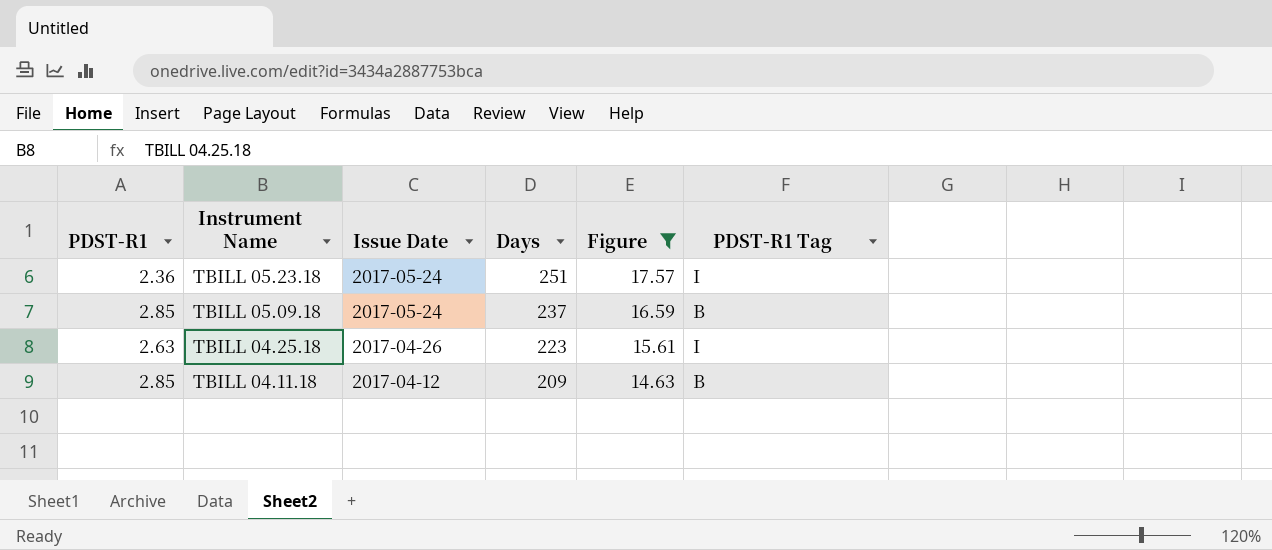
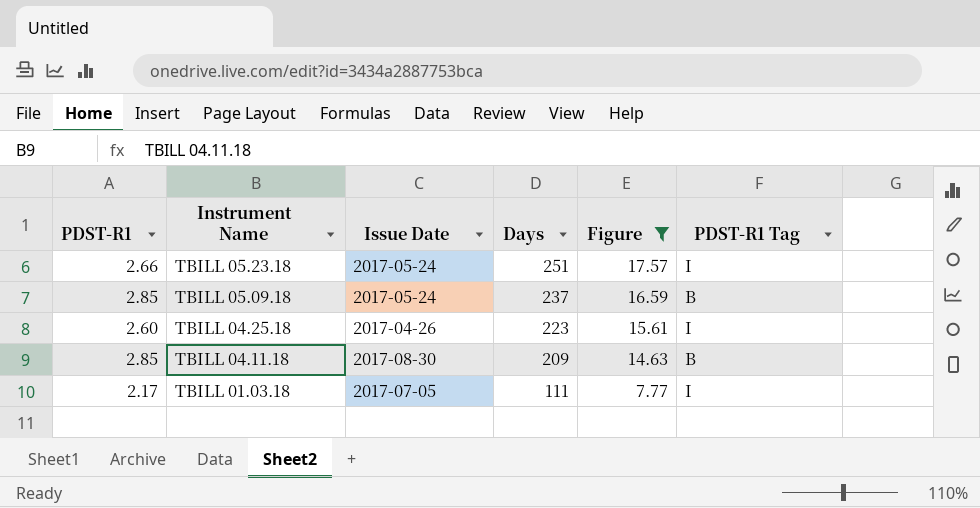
TBILL 05.23.18 | PDST-R1: 2.36 -> 2.66
TBILL 04.25.18 | PDST-R1: 2.63 -> 2.60
TBILL 04.11.18 | Issue Date: 2017-04-12 -> 2017-08-30
row TBILL 01.03.18: none -> 2.17 | 2017-07-05 | 111 | 7.77 | I

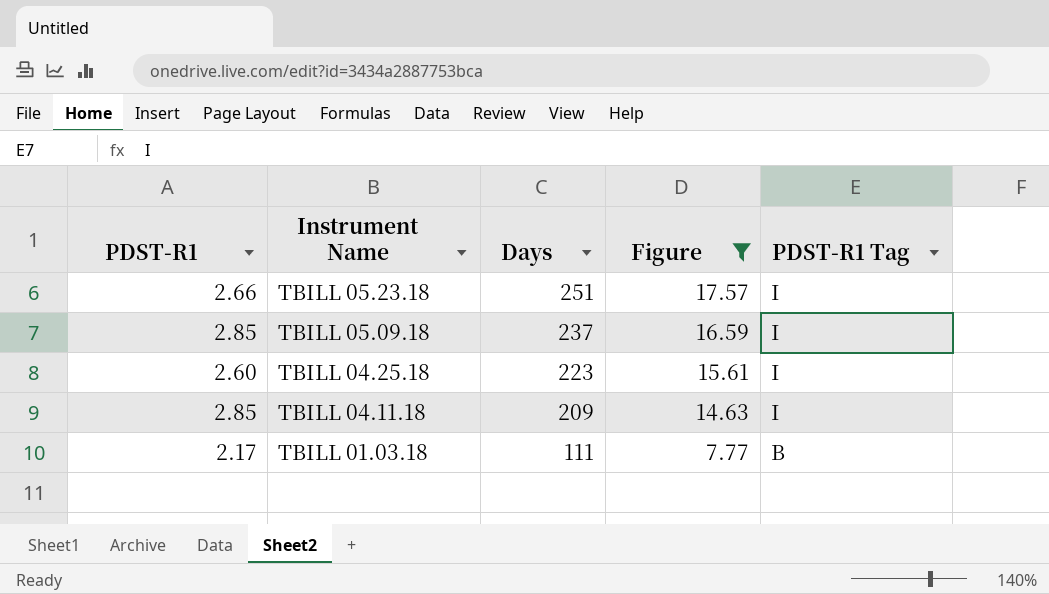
column Issue Date | position: 3 -> none
TBILL 05.09.18 | PDST-R1 Tag: B -> I
TBILL 04.11.18 | PDST-R1 Tag: B -> I
TBILL 01.03.18 | PDST-R1 Tag: I -> B

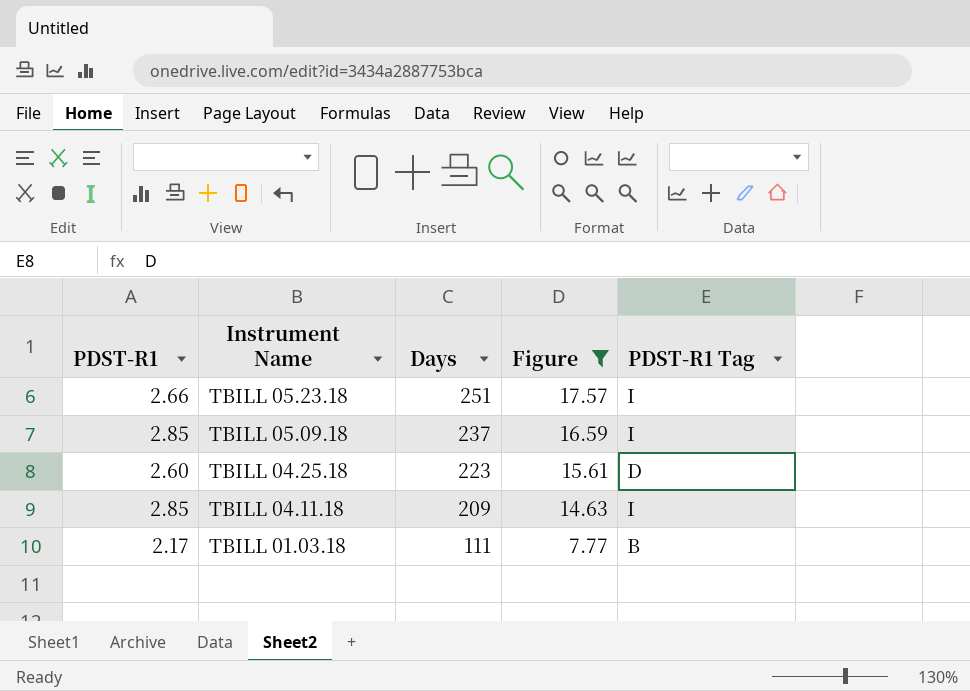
TBILL 04.25.18 | PDST-R1 Tag: I -> D

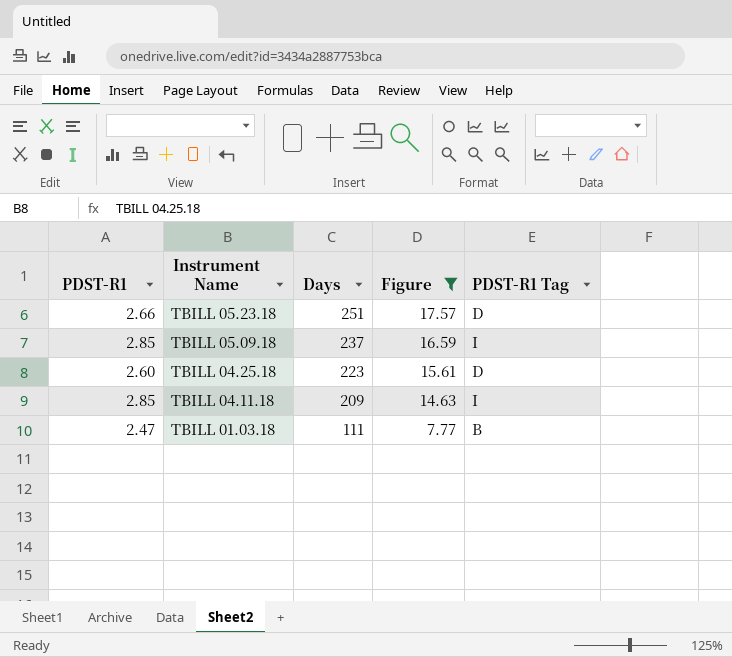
TBILL 05.23.18 | PDST-R1 Tag: I -> D
TBILL 01.03.18 | PDST-R1: 2.17 -> 2.47

